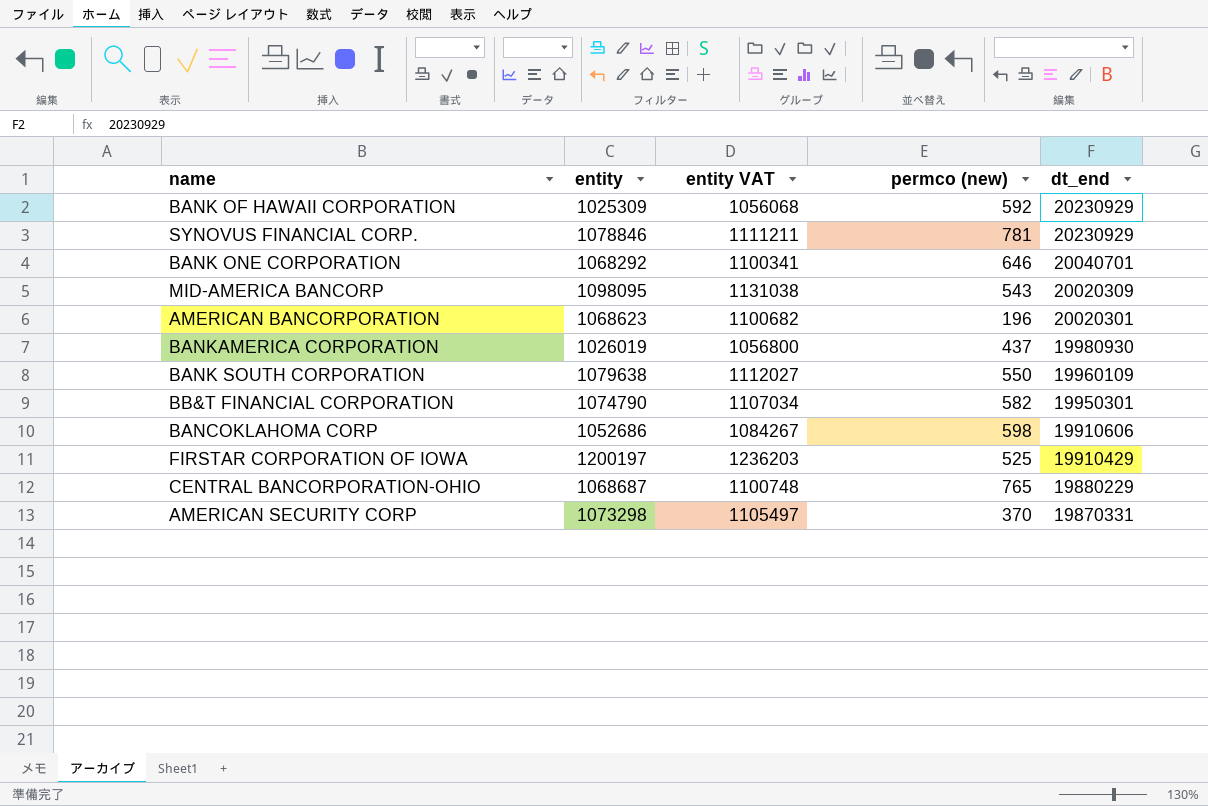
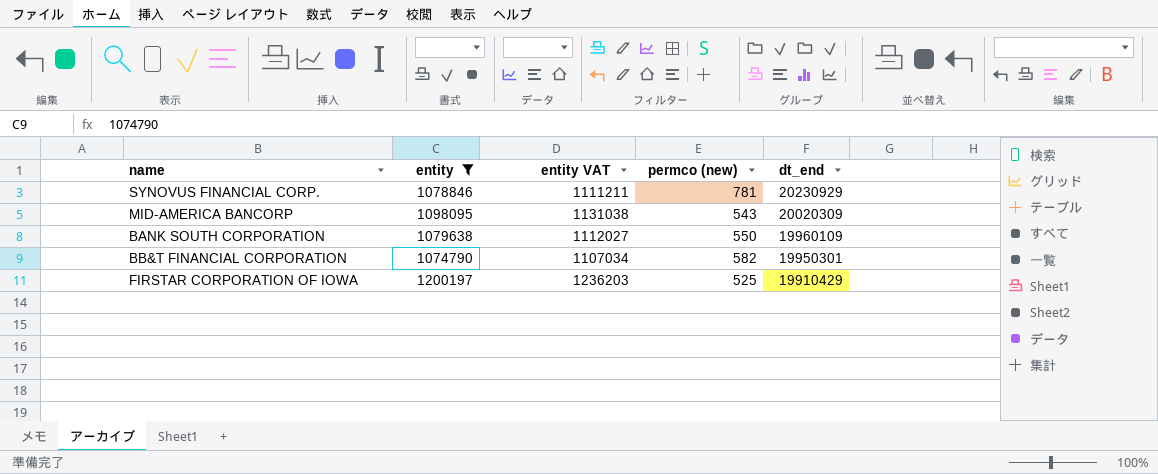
filter: none -> entity >= 1074790

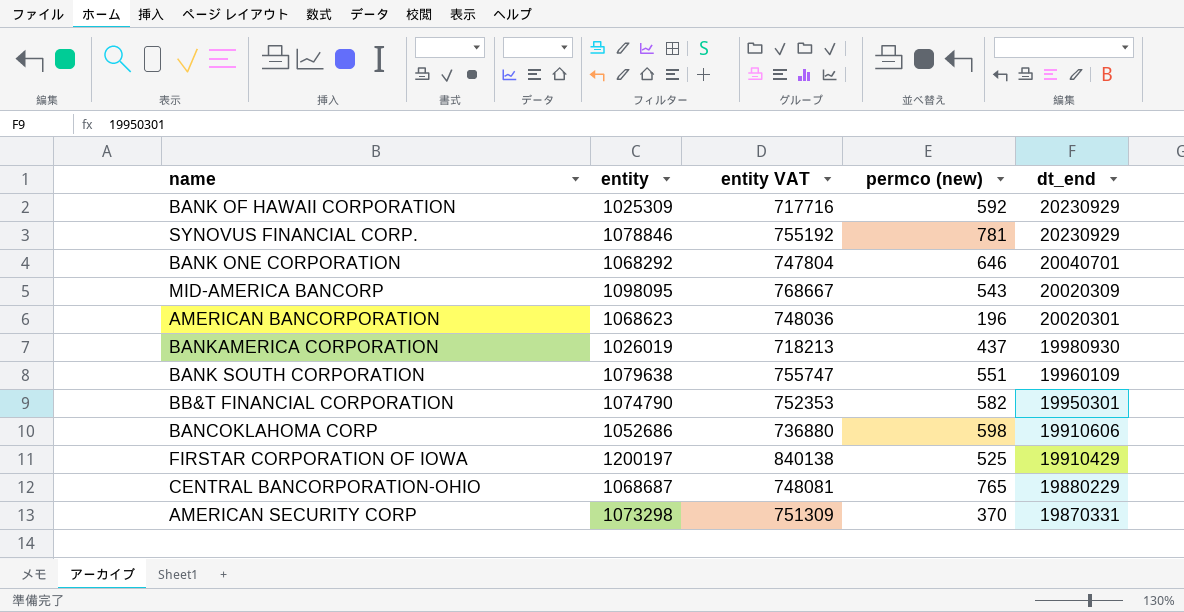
filter: entity >= 1074790 -> none
column entity VAT | formula: [entity] * 1.03 -> [entity] * 0.7
BANK SOUTH CORPORATION | permco (new): 550 -> 551

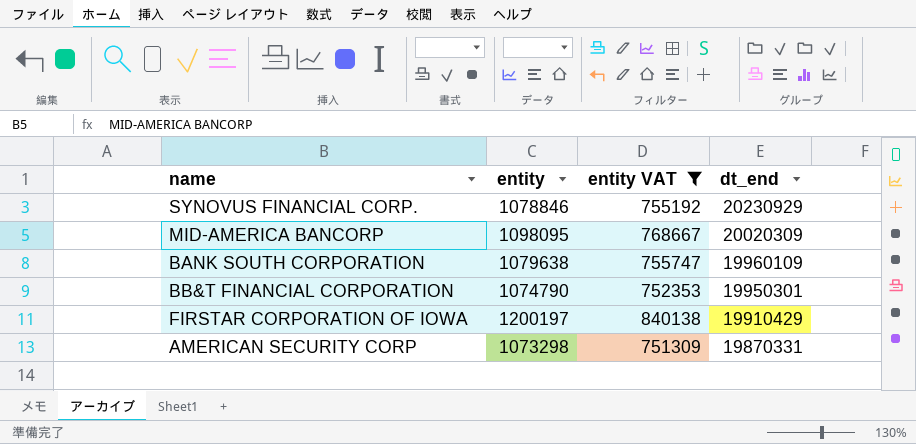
filter: none -> entity VAT >= 751309
column permco (new) | position: 4 -> none

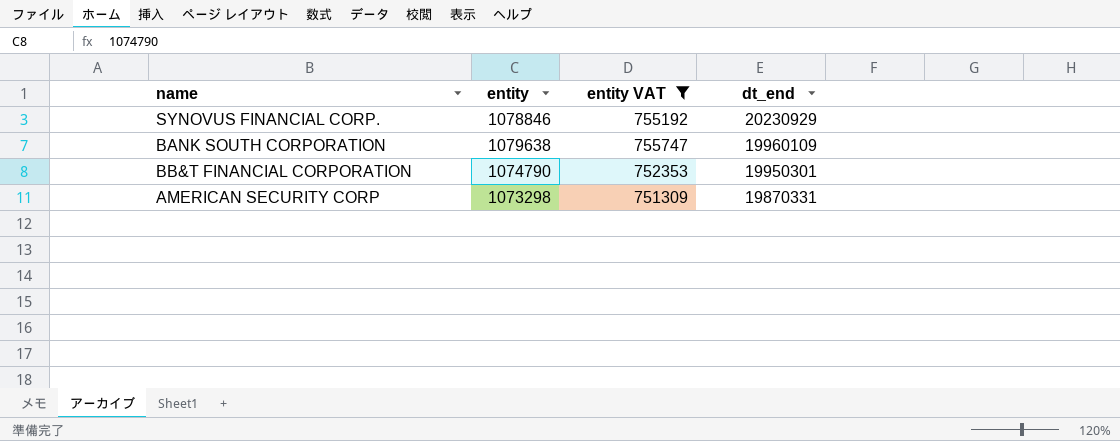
row MID-AMERICA BANCORP: 1098095 | 768667 | 20020309 -> none
row FIRSTAR CORPORATION OF IOWA: 1200197 | 840138 | 19910429 -> none

